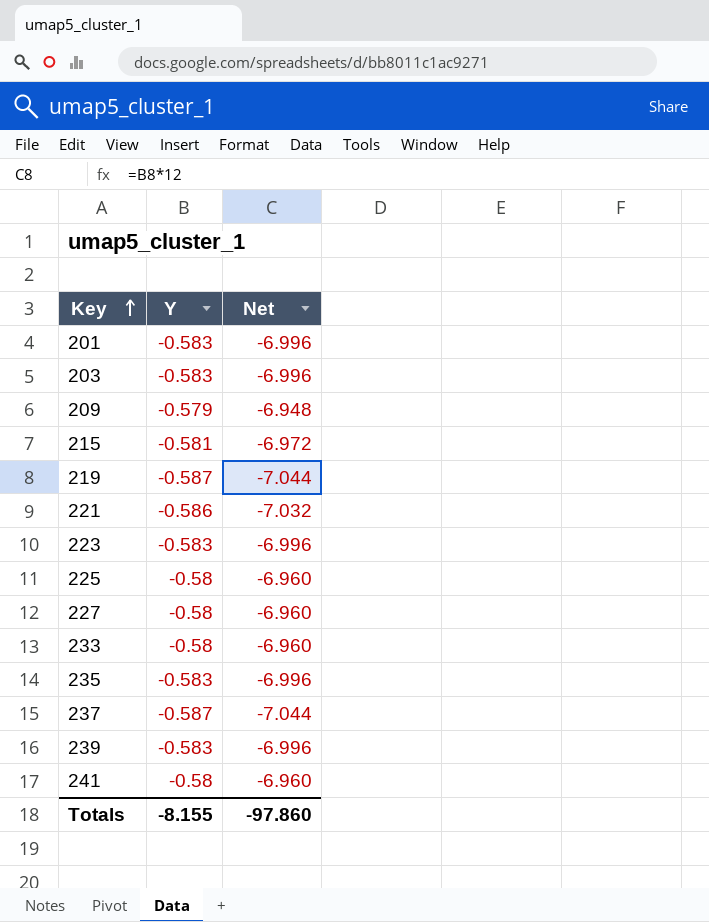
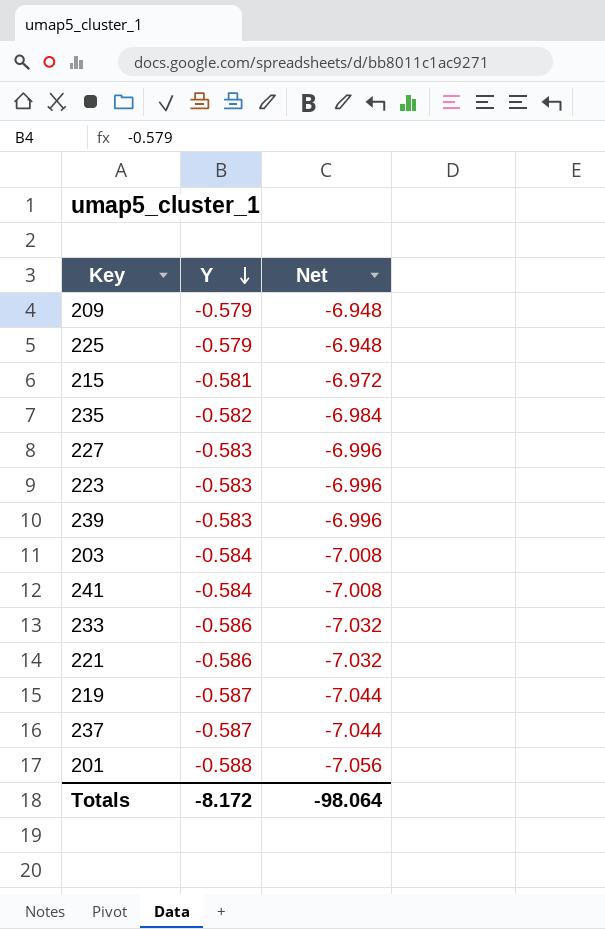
row order: Key ascending -> Y descending
225 | Y: -0.58 -> -0.579
225 | Net: -6.960 -> -6.948
235 | Y: -0.583 -> -0.582
235 | Net: -6.996 -> -6.984
227 | Y: -0.58 -> -0.583
227 | Net: -6.960 -> -6.996
203 | Y: -0.583 -> -0.584
203 | Net: -6.996 -> -7.008
241 | Y: -0.58 -> -0.584
241 | Net: -6.960 -> -7.008
233 | Y: -0.58 -> -0.586
233 | Net: -6.960 -> -7.032
201 | Y: -0.583 -> -0.588
201 | Net: -6.996 -> -7.056
Totals | Y: -8.155 -> -8.172
Totals | Net: -97.860 -> -98.064

